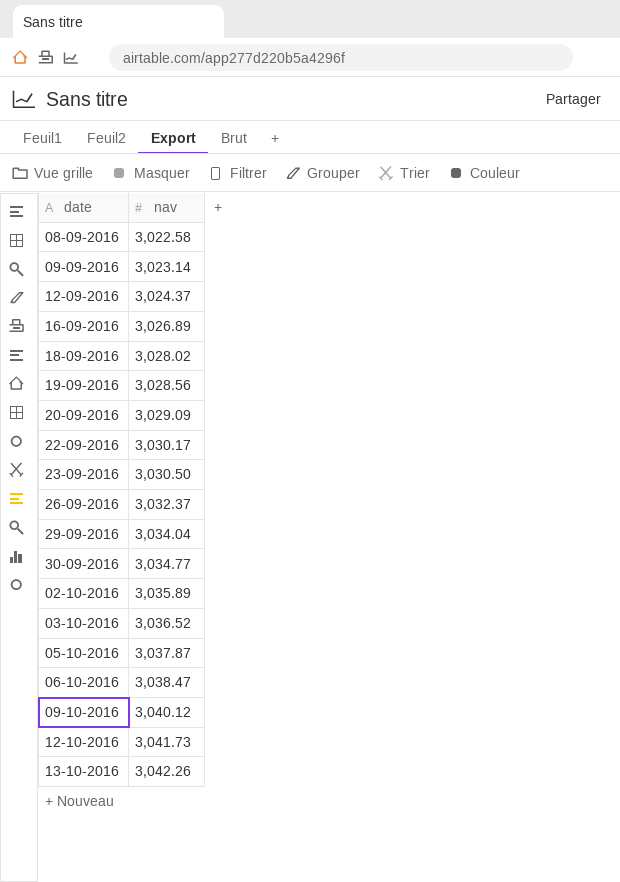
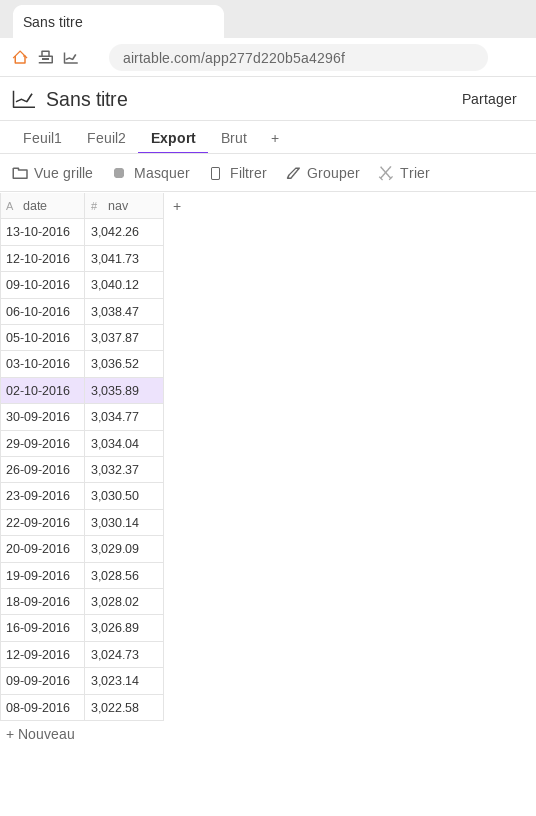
row order: date ascending -> date descending
22-09-2016 | nav: 3,030.17 -> 3,030.14
12-09-2016 | nav: 3,024.37 -> 3,024.73

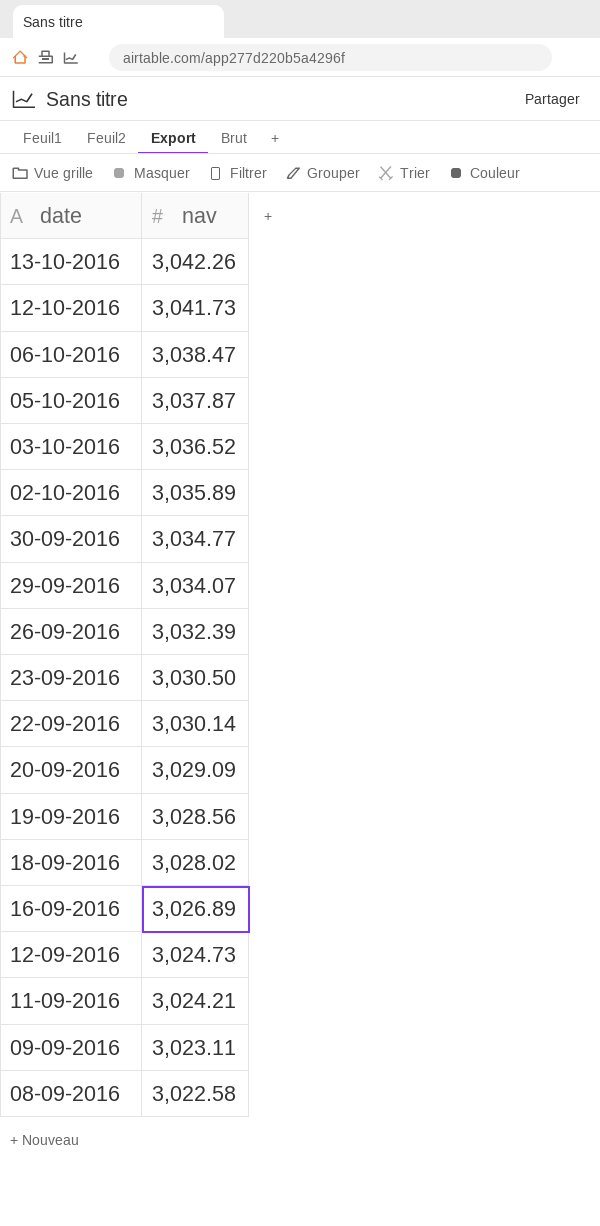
row 09-10-2016: 3,040.12 -> none
29-09-2016 | nav: 3,034.04 -> 3,034.07
26-09-2016 | nav: 3,032.37 -> 3,032.39
row 11-09-2016: none -> 3,024.21
09-09-2016 | nav: 3,023.14 -> 3,023.11

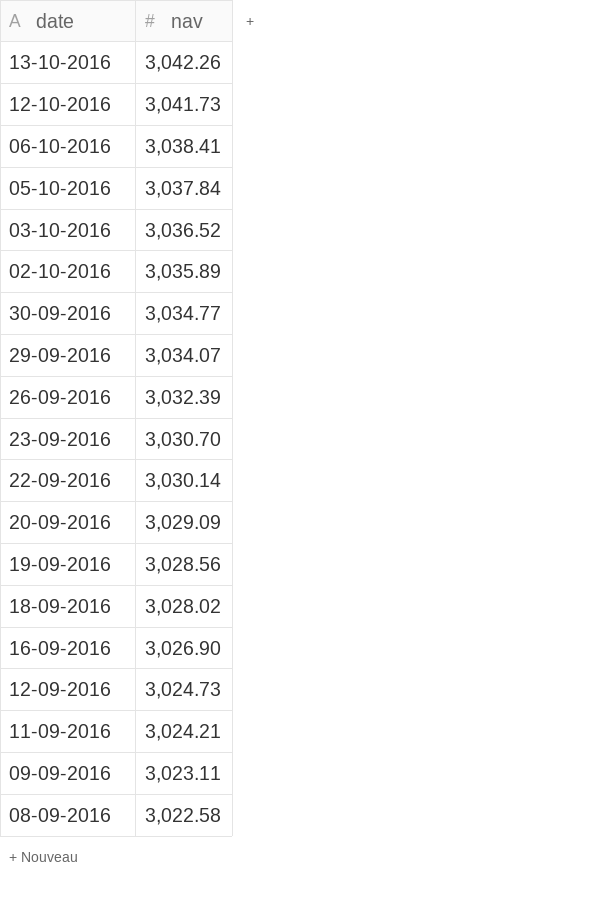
06-10-2016 | nav: 3,038.47 -> 3,038.41
05-10-2016 | nav: 3,037.87 -> 3,037.84
23-09-2016 | nav: 3,030.50 -> 3,030.70
16-09-2016 | nav: 3,026.89 -> 3,026.90

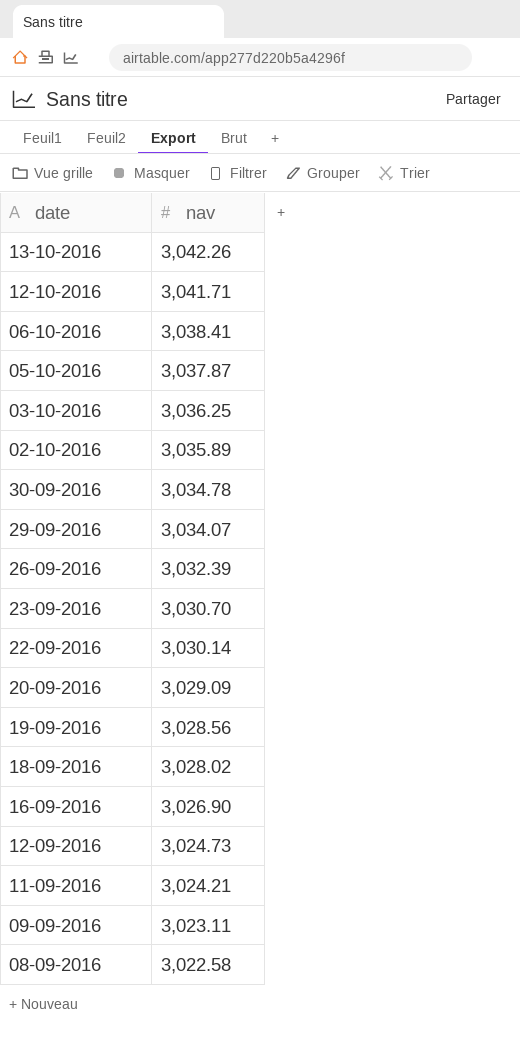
12-10-2016 | nav: 3,041.73 -> 3,041.71
05-10-2016 | nav: 3,037.84 -> 3,037.87
03-10-2016 | nav: 3,036.52 -> 3,036.25
30-09-2016 | nav: 3,034.77 -> 3,034.78

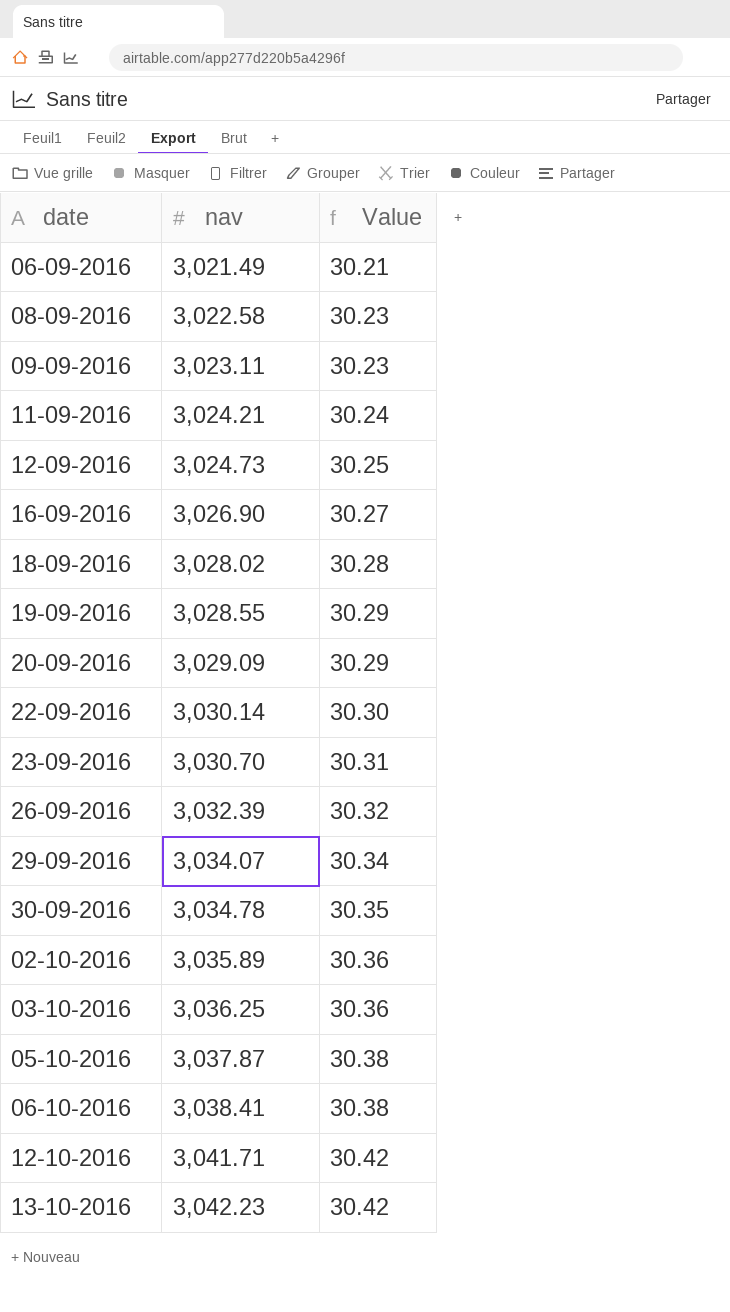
row order: date descending -> date ascending
column Value | formula: none -> [nav] * 0.01
row 06-09-2016: none -> 3,021.49 | 30.21
19-09-2016 | nav: 3,028.56 -> 3,028.55
13-10-2016 | nav: 3,042.26 -> 3,042.23

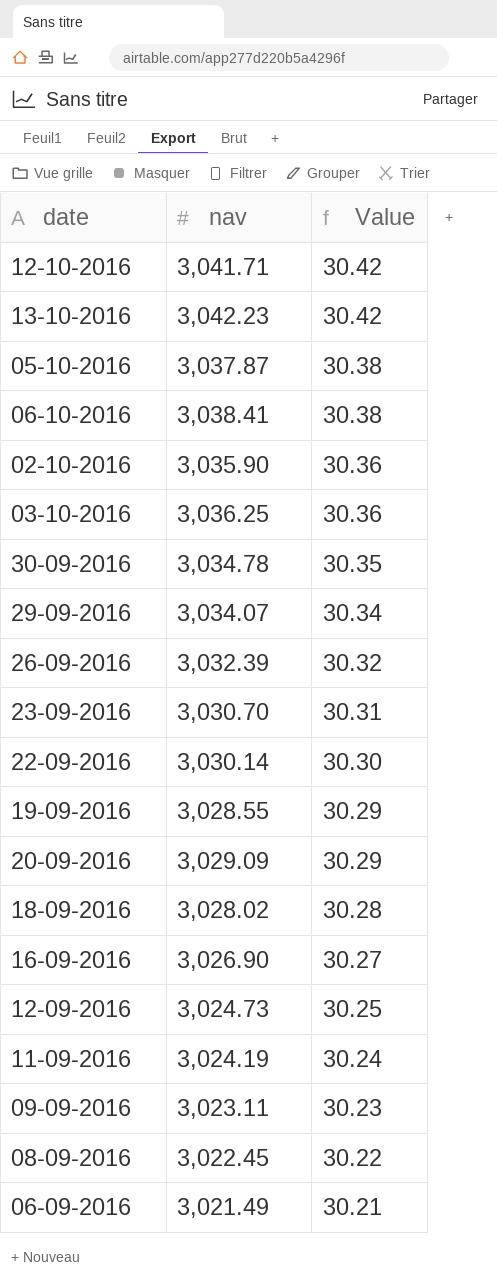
row order: date ascending -> Value descending
02-10-2016 | nav: 3,035.89 -> 3,035.90
11-09-2016 | nav: 3,024.21 -> 3,024.19
08-09-2016 | nav: 3,022.58 -> 3,022.45
08-09-2016 | Value: 30.23 -> 30.22

